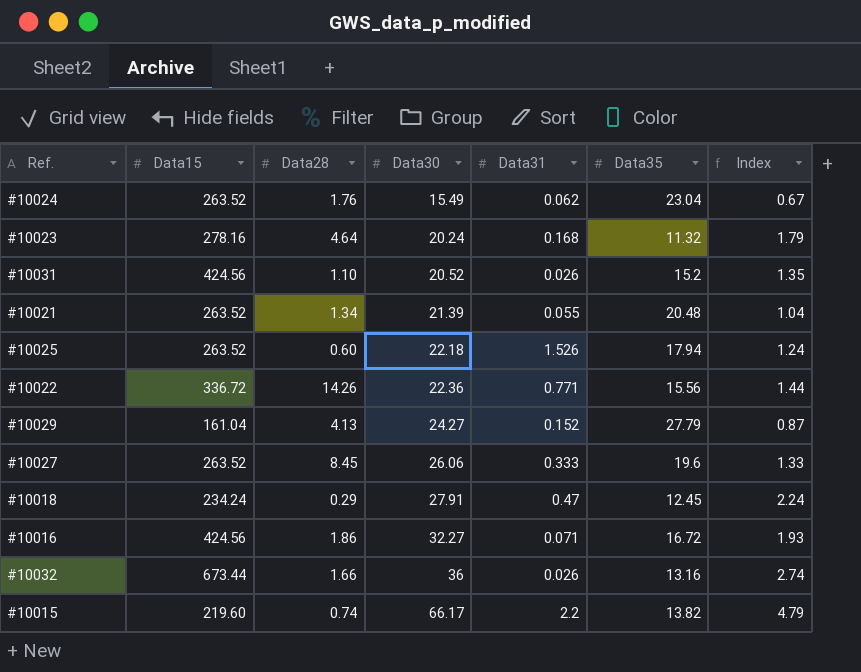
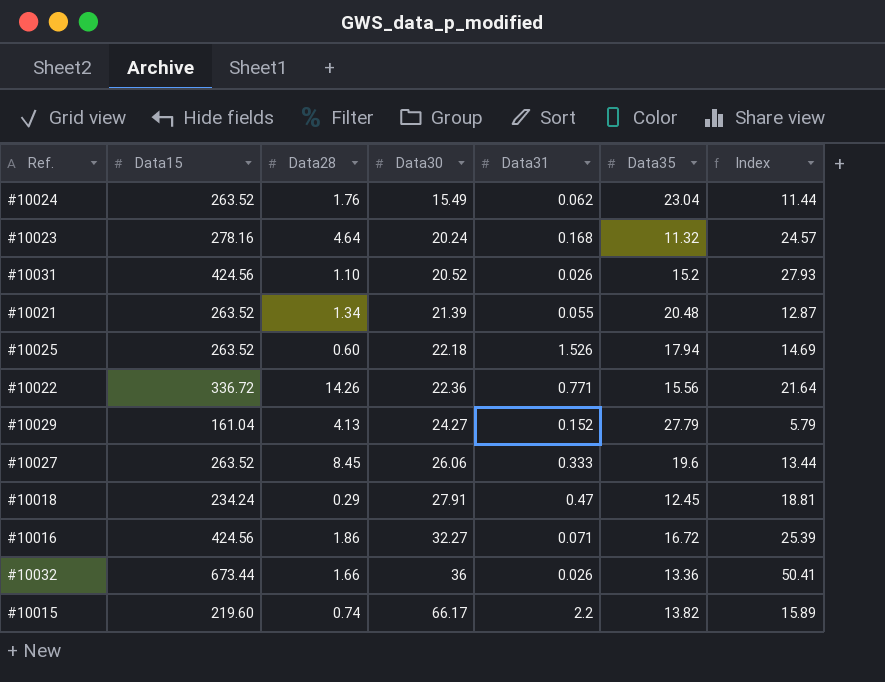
column Index | formula: [Data30] / [Data35] -> [Data15] / [Data35]
#10032 | Data35: 13.16 -> 13.36

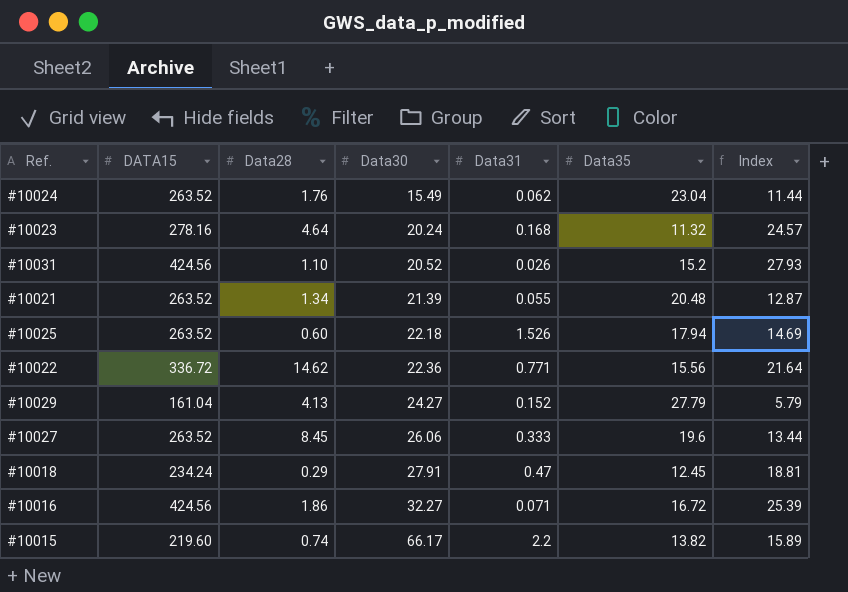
column name: Data15 -> DATA15
row #10032: 673.44 | 1.66 | 36 | 0.026 | 13.36 | 50.41 -> none
#10022 | Data28: 14.26 -> 14.62

